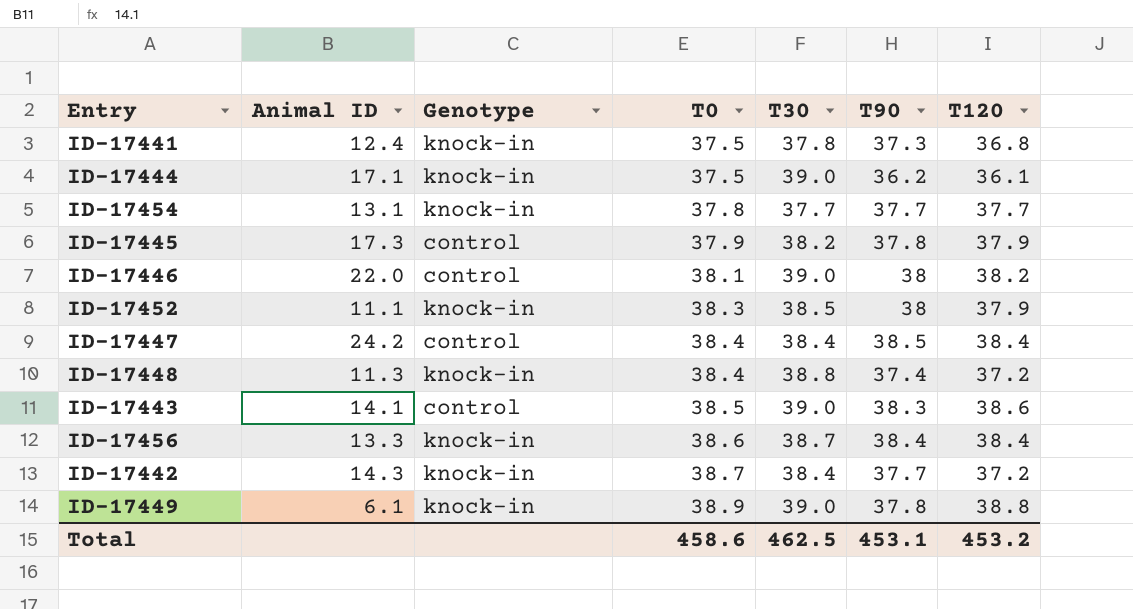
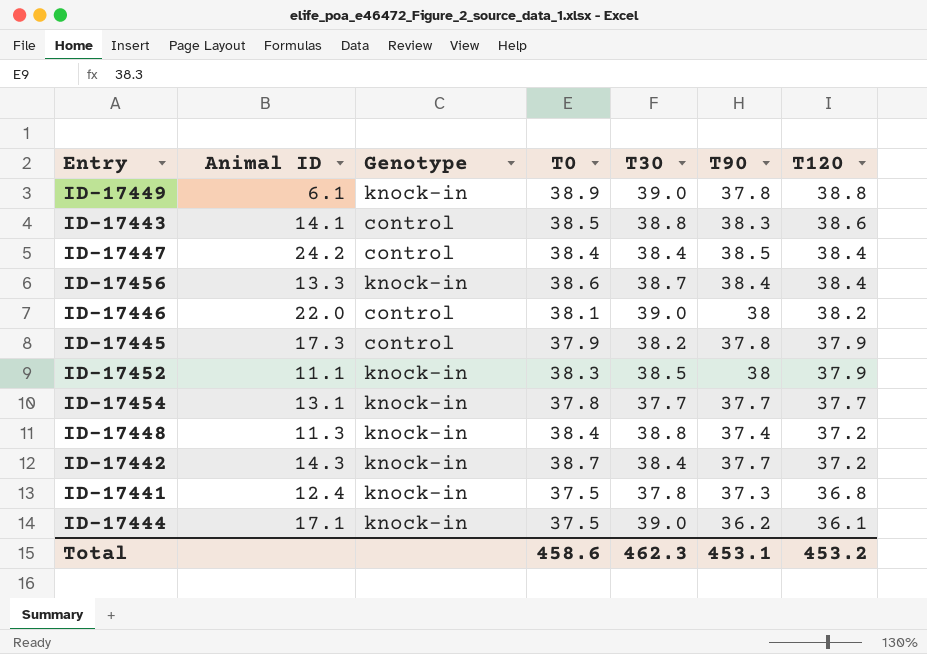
row order: T0 ascending -> T120 descending
ID-17443 | T30: 39.0 -> 38.8
Total | T30: 462.5 -> 462.3

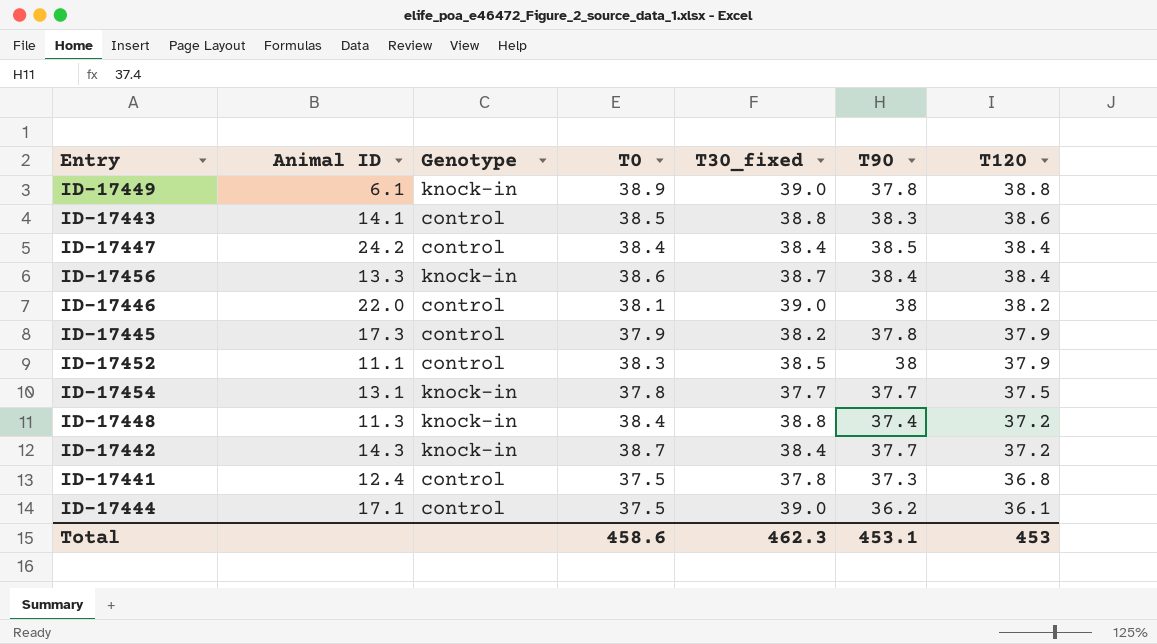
column name: T30 -> T30_fixed
ID-17452 | Genotype: knock-in -> control
ID-17454 | T120: 37.7 -> 37.5
ID-17441 | Genotype: knock-in -> control
ID-17444 | Genotype: knock-in -> control
Total | T120: 453.2 -> 453

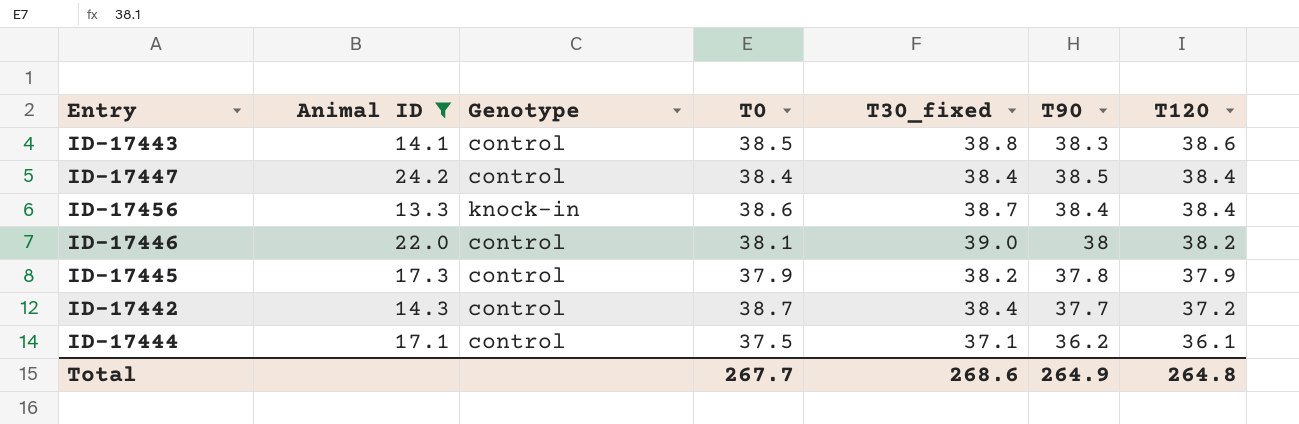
filter: none -> Animal ID >= 13.3
ID-17442 | Genotype: knock-in -> control
ID-17444 | T30_fixed: 39.0 -> 37.1
Total | T0: 458.6 -> 267.7
Total | T30_fixed: 462.3 -> 268.6
Total | T90: 453.1 -> 264.9
Total | T120: 453 -> 264.8

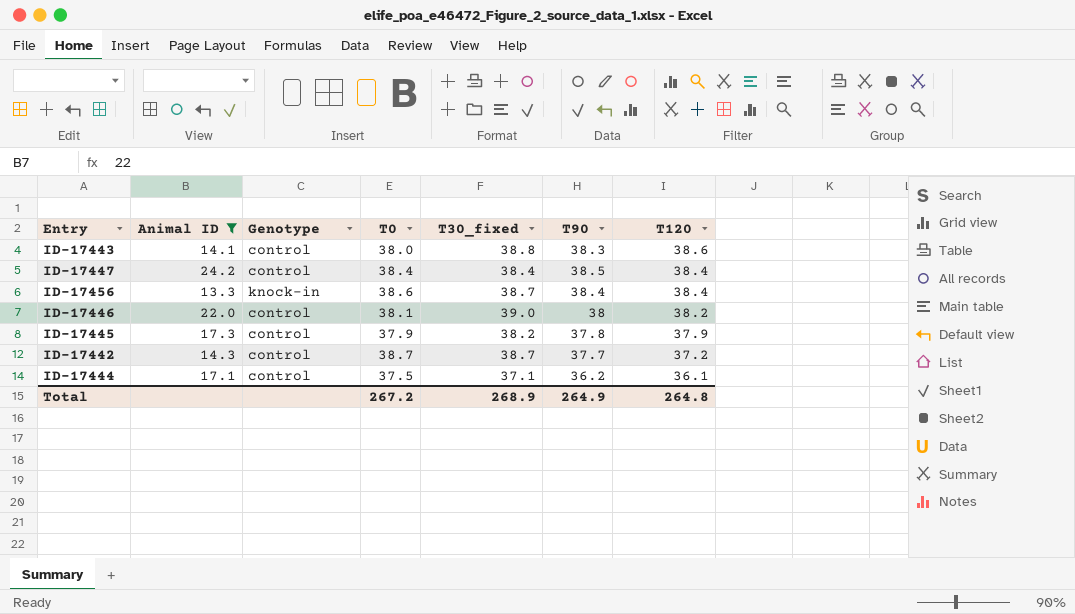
ID-17443 | T0: 38.5 -> 38.0
ID-17442 | T30_fixed: 38.4 -> 38.7
Total | T0: 267.7 -> 267.2
Total | T30_fixed: 268.6 -> 268.9

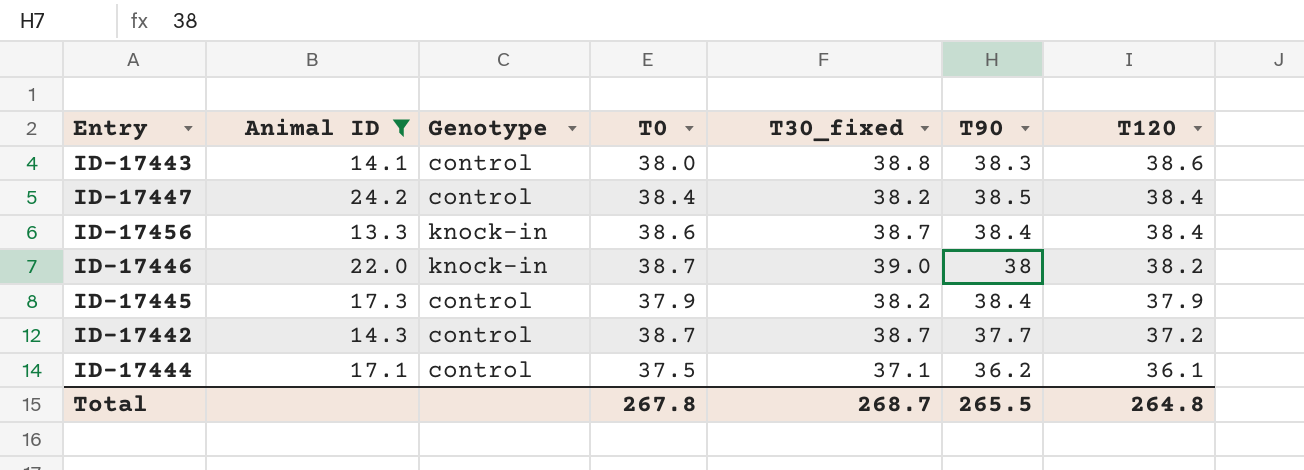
ID-17447 | T30_fixed: 38.4 -> 38.2
ID-17446 | Genotype: control -> knock-in
ID-17446 | T0: 38.1 -> 38.7
ID-17445 | T90: 37.8 -> 38.4
Total | T0: 267.2 -> 267.8
Total | T30_fixed: 268.9 -> 268.7
Total | T90: 264.9 -> 265.5

